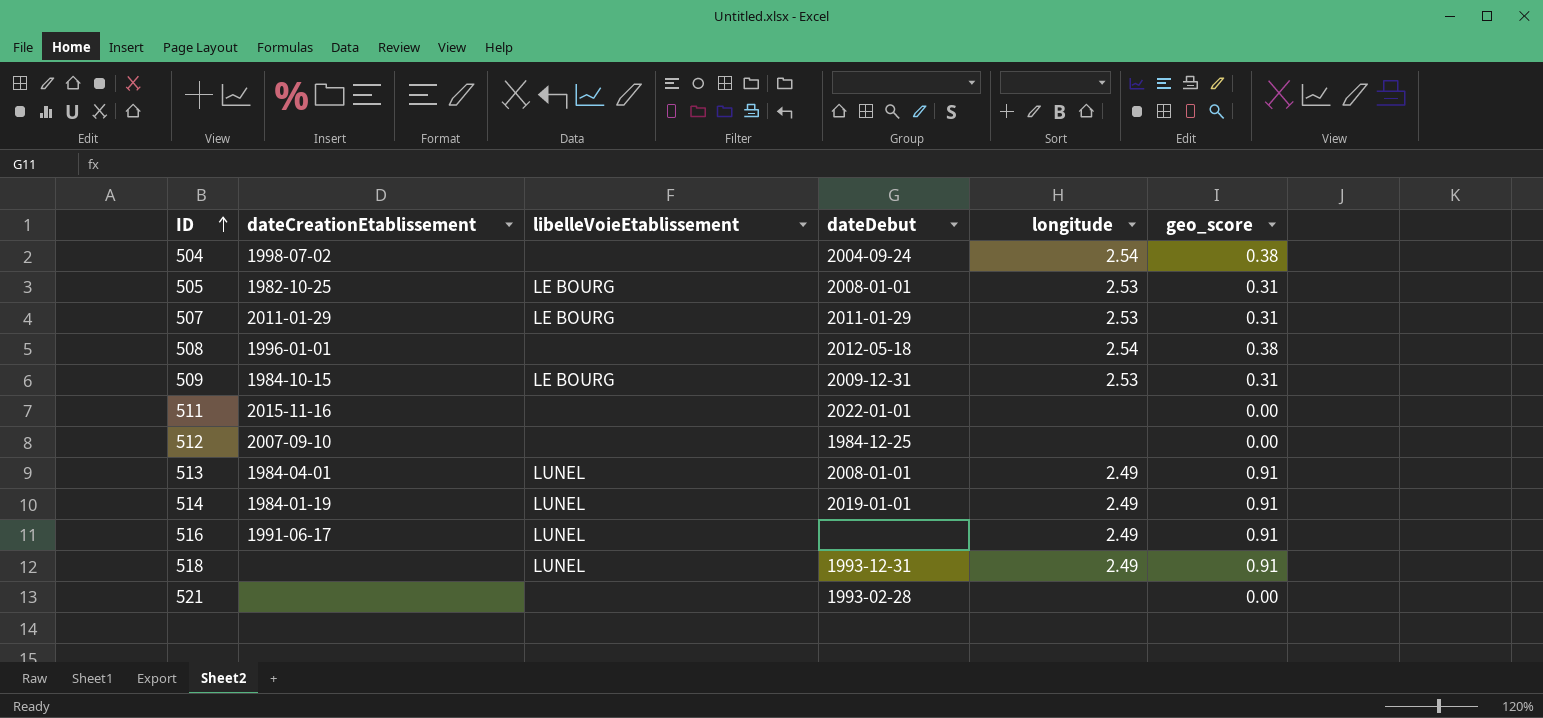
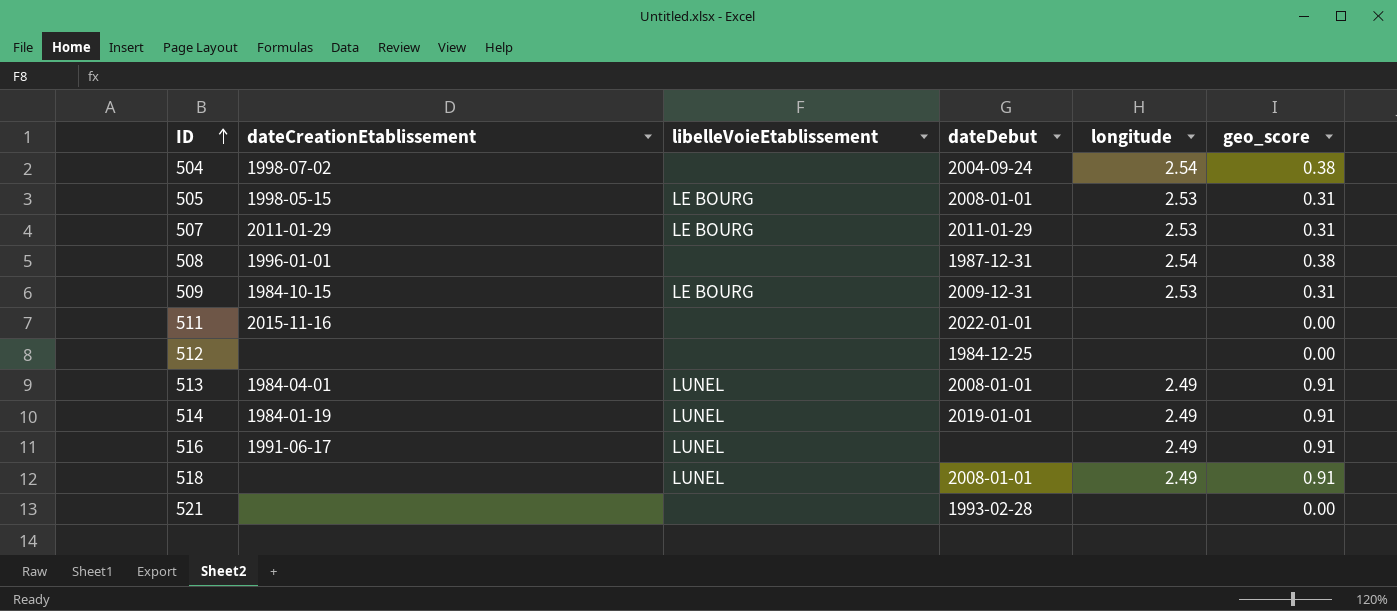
505 | dateCreationEtablissement: 1982-10-25 -> 1998-05-15
508 | dateDebut: 2012-05-18 -> 1987-12-31
512 | dateCreationEtablissement: 2007-09-10 -> none
518 | dateDebut: 1993-12-31 -> 2008-01-01

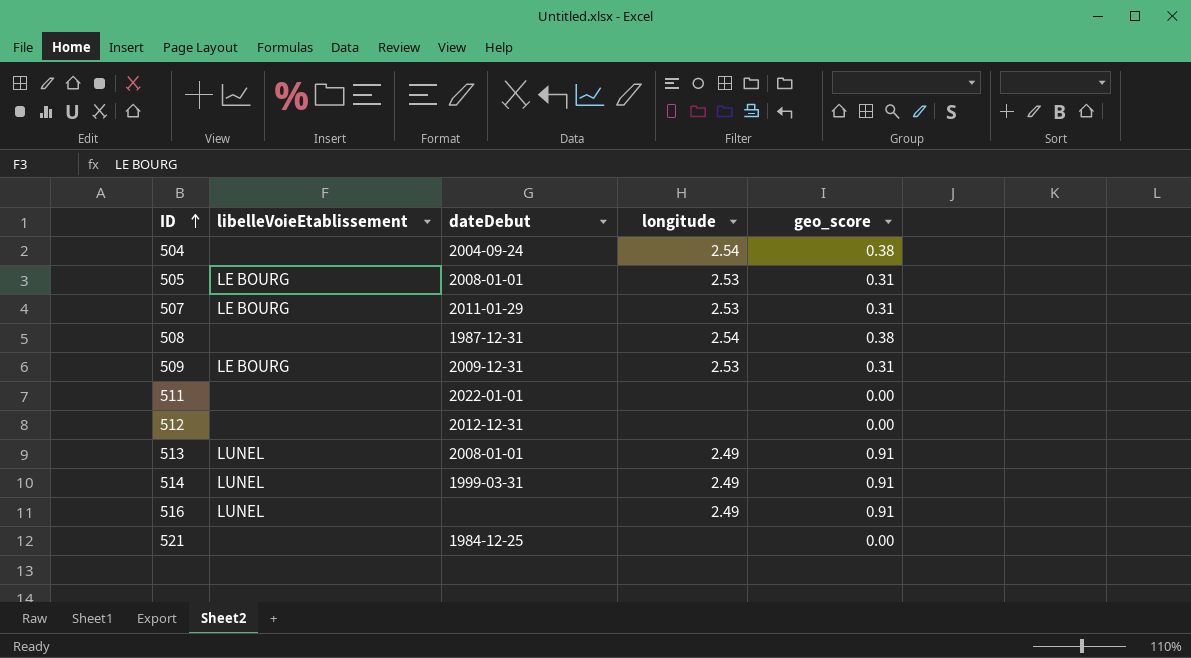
column dateCreationEtablissement | position: 2 -> none
row 518: none | LUNEL | 2008-01-01 | 2.49 | 0.91 -> none
512 | dateDebut: 1984-12-25 -> 2012-12-31
514 | dateDebut: 2019-01-01 -> 1999-03-31
521 | dateDebut: 1993-02-28 -> 1984-12-25

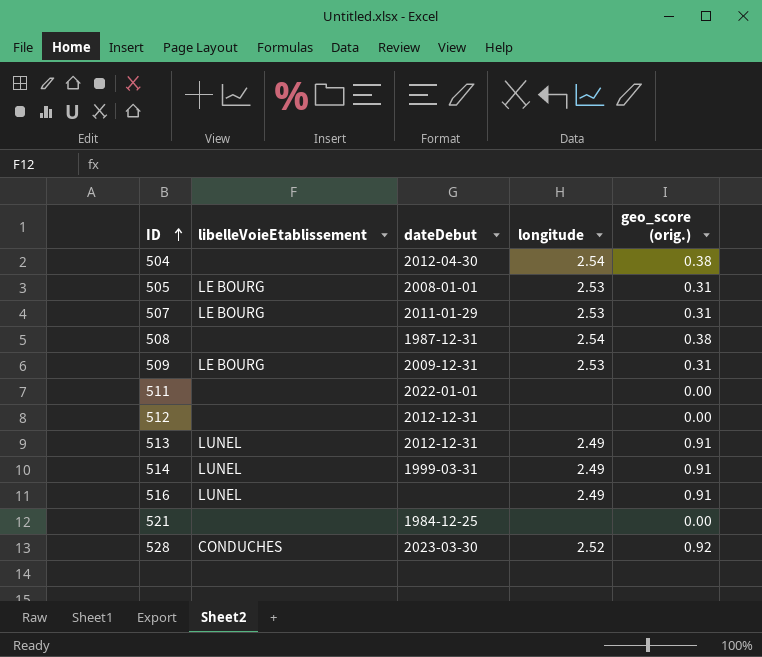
column name: geo_score -> geo_score (orig.)
504 | dateDebut: 2004-09-24 -> 2012-04-30
513 | dateDebut: 2008-01-01 -> 2012-12-31
row 528: none -> CONDUCHES | 2023-03-30 | 2.52 | 0.92

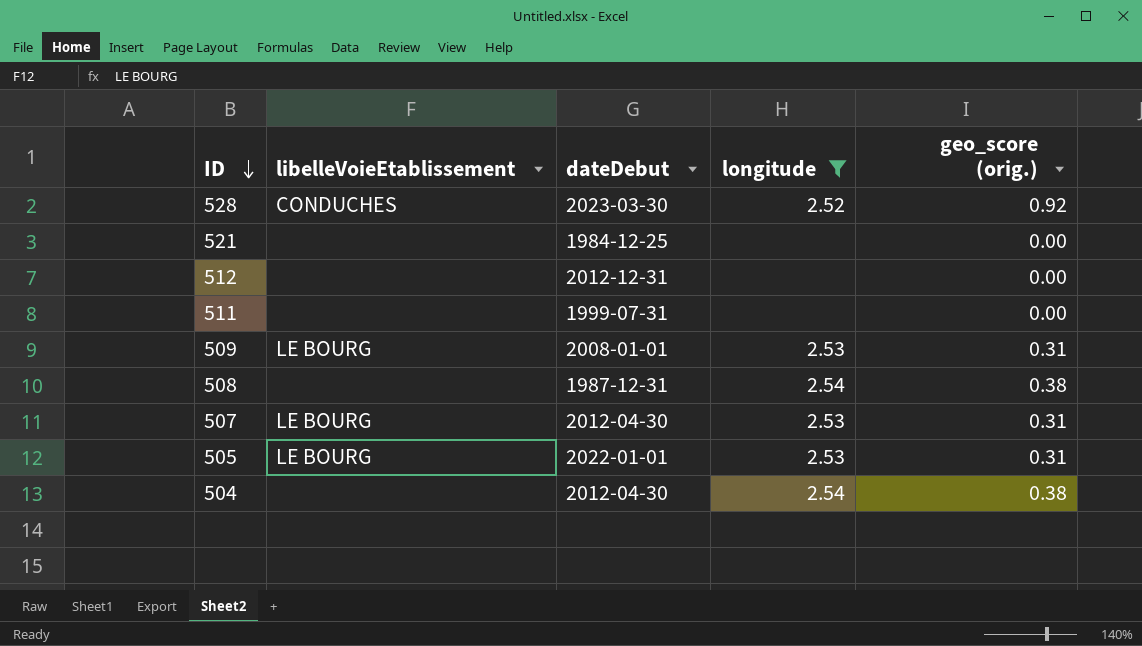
filter: none -> longitude != 2.49
row order: ID ascending -> ID descending
511 | dateDebut: 2022-01-01 -> 1999-07-31
509 | dateDebut: 2009-12-31 -> 2008-01-01
507 | dateDebut: 2011-01-29 -> 2012-04-30
505 | dateDebut: 2008-01-01 -> 2022-01-01

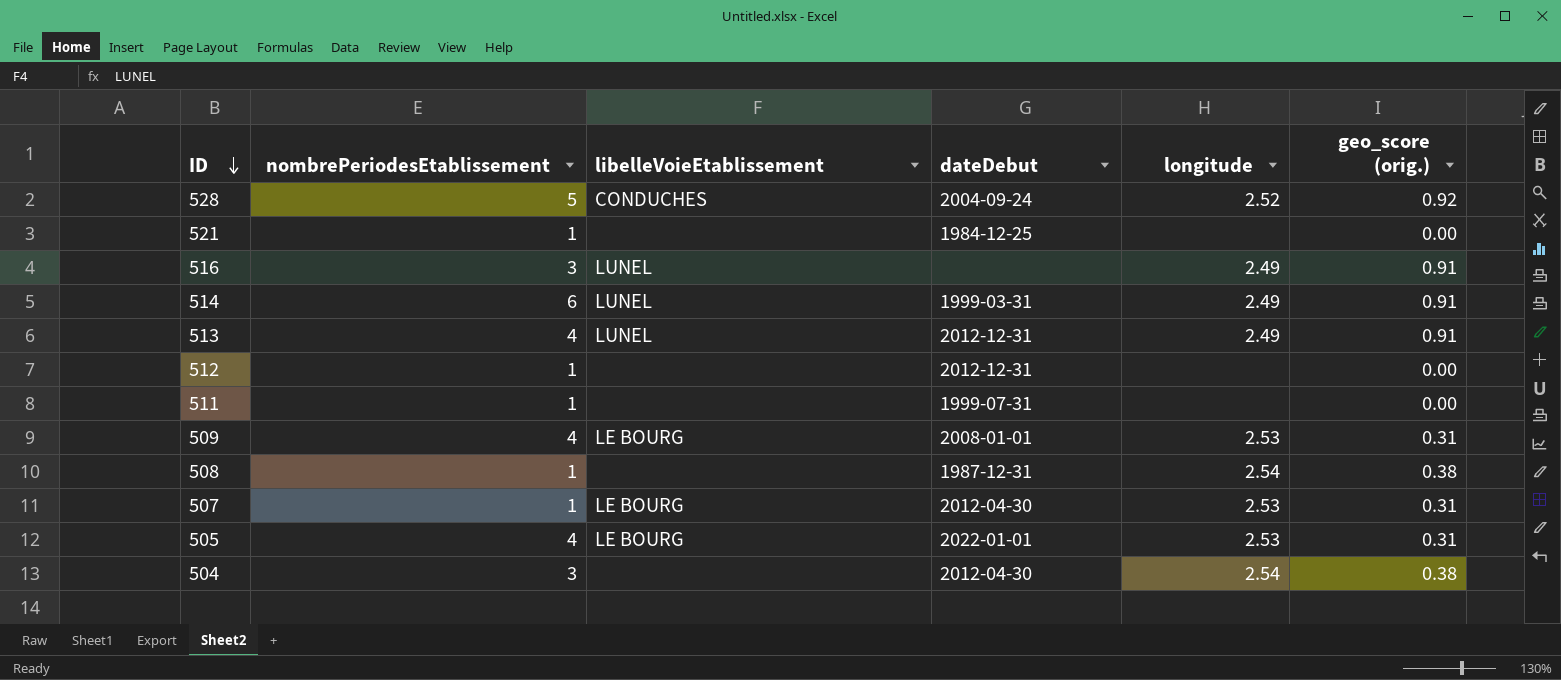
filter: longitude != 2.49 -> none
column nombrePeriodesEtablissement | position: none -> 2
528 | dateDebut: 2023-03-30 -> 2004-09-24

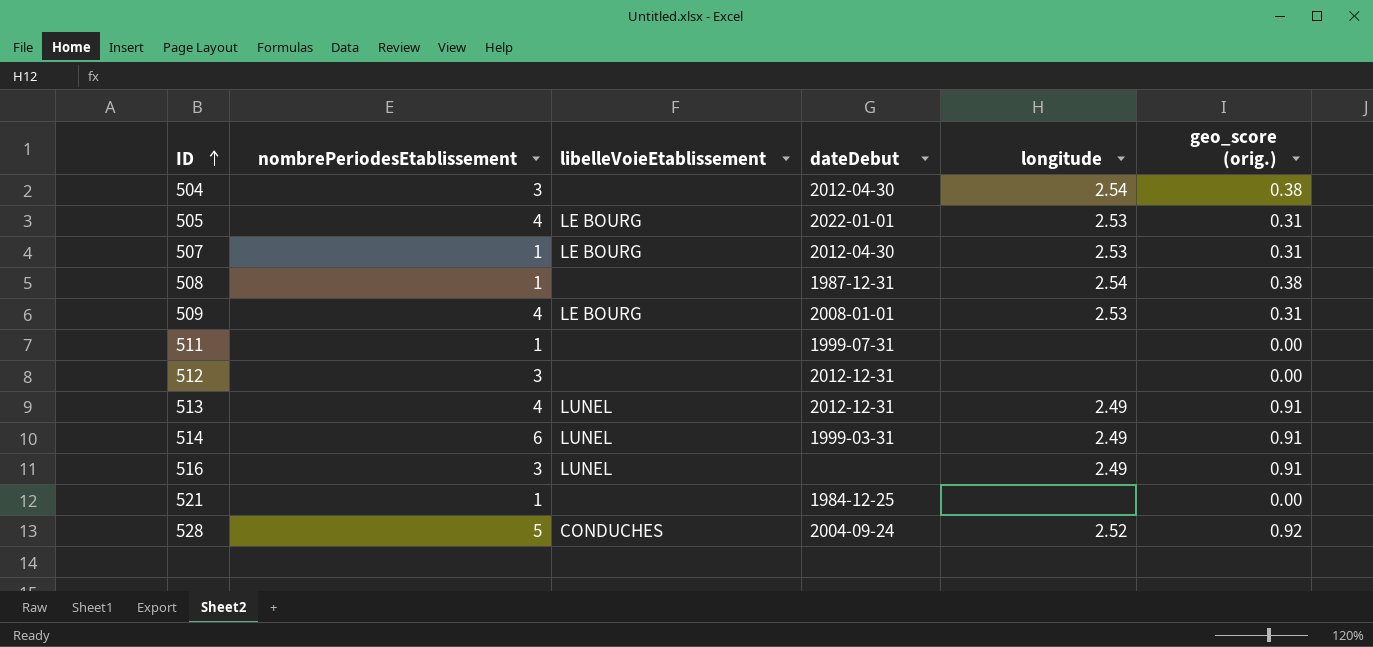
row order: ID descending -> ID ascending
512 | nombrePeriodesEtablissement: 1 -> 3

